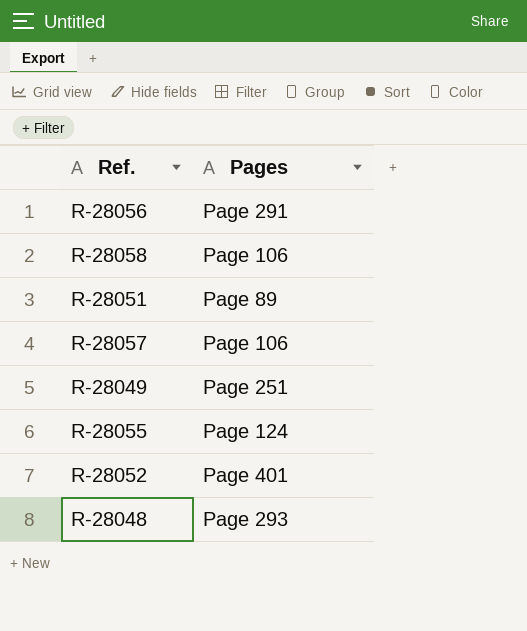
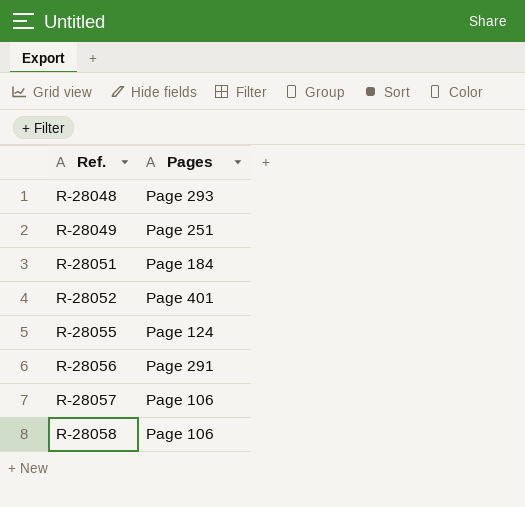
row order: none -> Ref. ascending
R-28051 | Pages: Page 89 -> Page 184

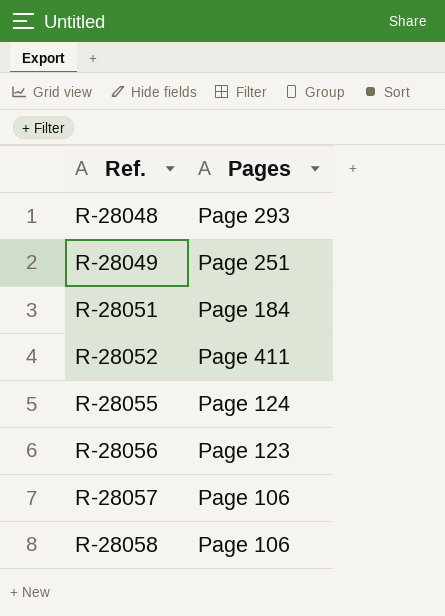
R-28052 | Pages: Page 401 -> Page 411
R-28056 | Pages: Page 291 -> Page 123

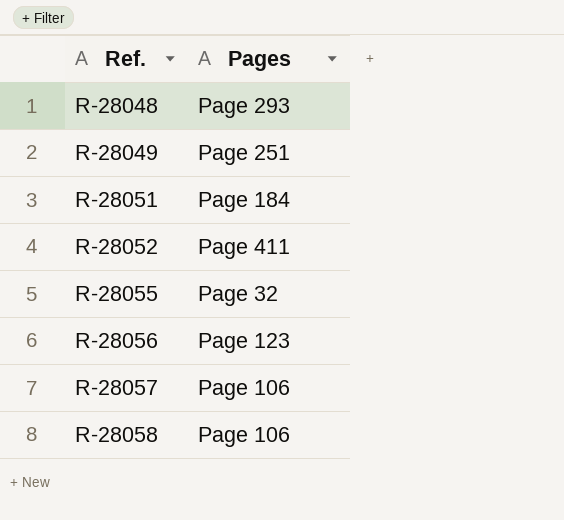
R-28055 | Pages: Page 124 -> Page 32

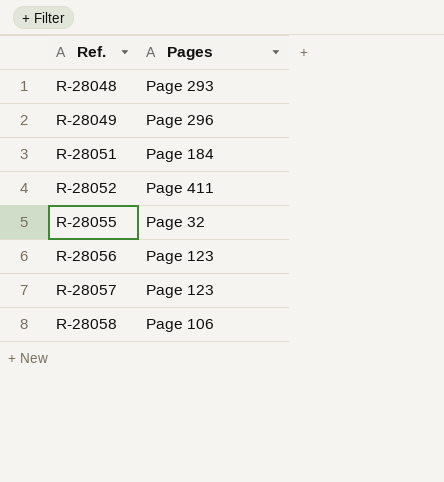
R-28049 | Pages: Page 251 -> Page 296
R-28057 | Pages: Page 106 -> Page 123

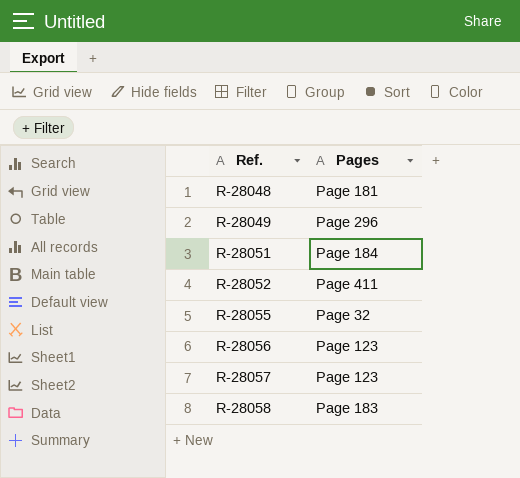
R-28048 | Pages: Page 293 -> Page 181
R-28058 | Pages: Page 106 -> Page 183

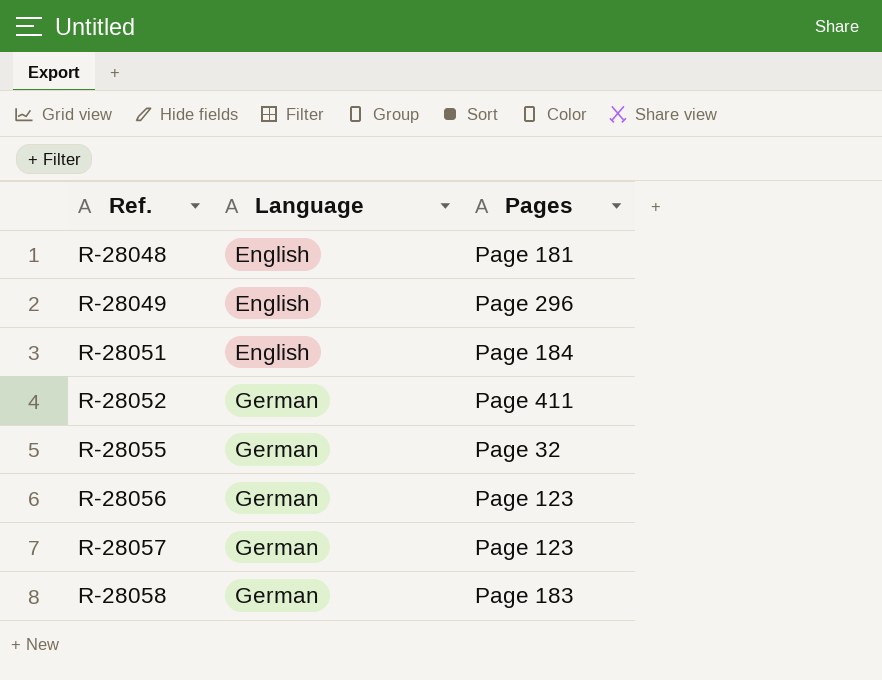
column Language | position: none -> 2

